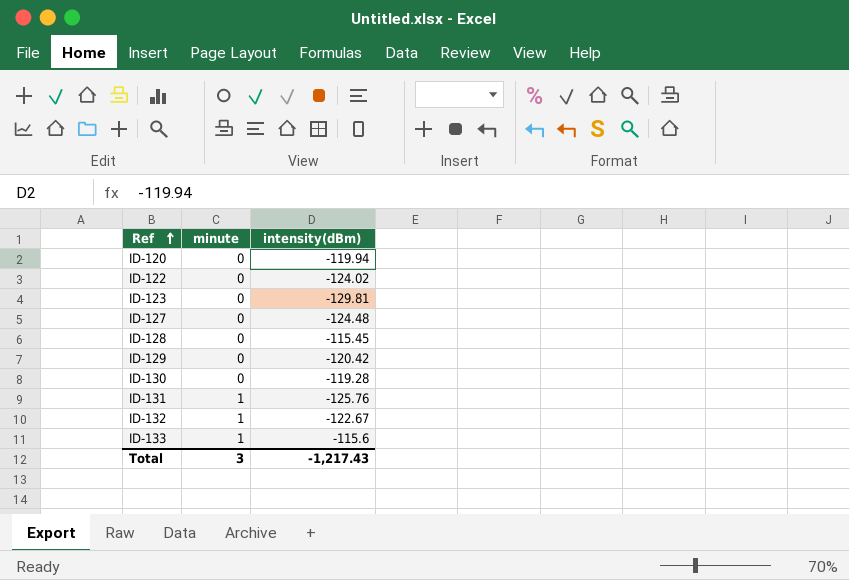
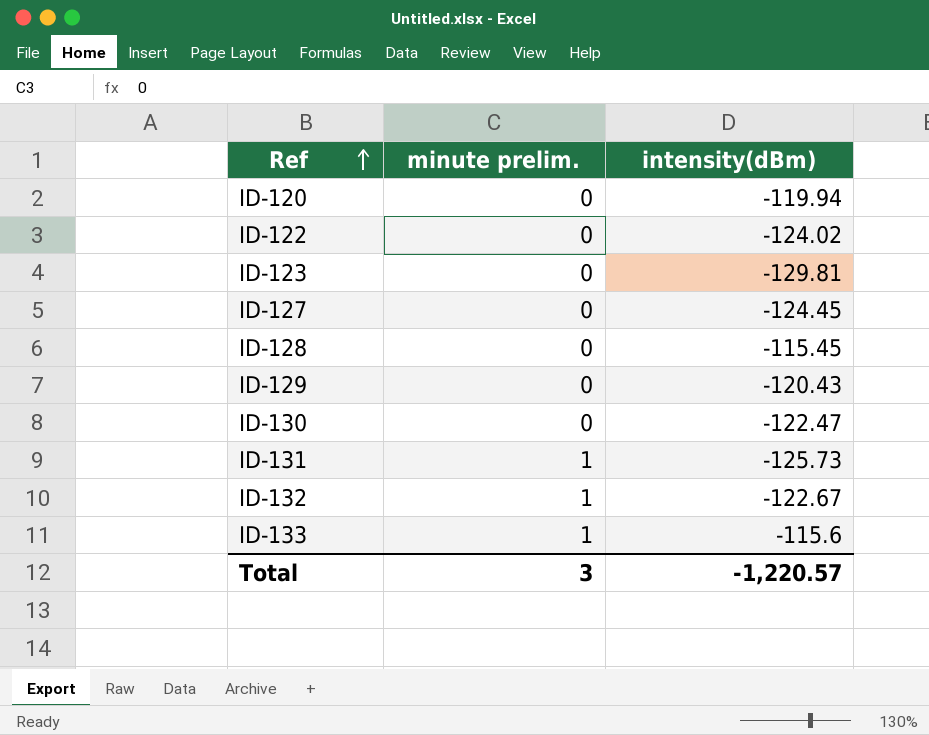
column name: minute -> minute prelim.
ID-127 | intensity(dBm): -124.48 -> -124.45
ID-129 | intensity(dBm): -120.42 -> -120.43
ID-130 | intensity(dBm): -119.28 -> -122.47
ID-131 | intensity(dBm): -125.76 -> -125.73
Total | intensity(dBm): -1,217.43 -> -1,220.57

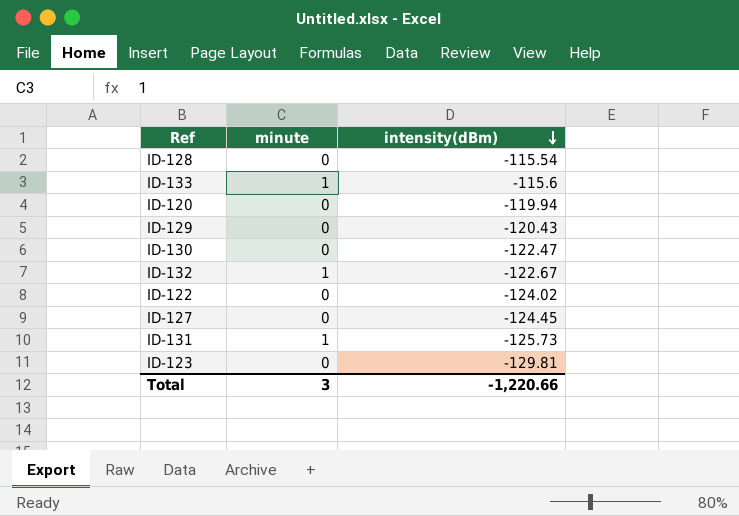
row order: Ref ascending -> intensity(dBm) descending
column name: minute prelim. -> minute
ID-128 | intensity(dBm): -115.45 -> -115.54
Total | intensity(dBm): -1,220.57 -> -1,220.66

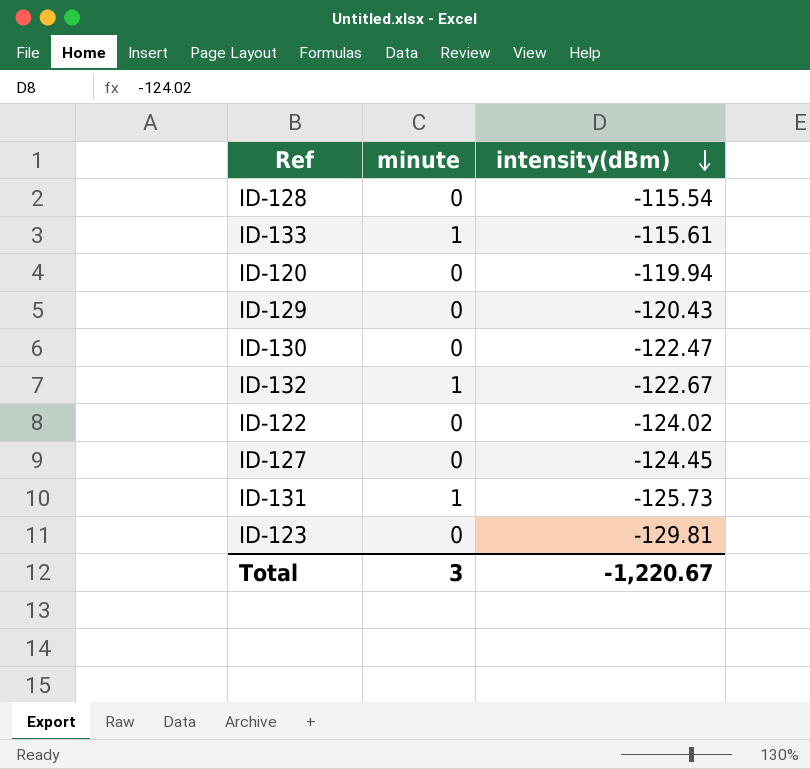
ID-133 | intensity(dBm): -115.6 -> -115.61
Total | intensity(dBm): -1,220.66 -> -1,220.67

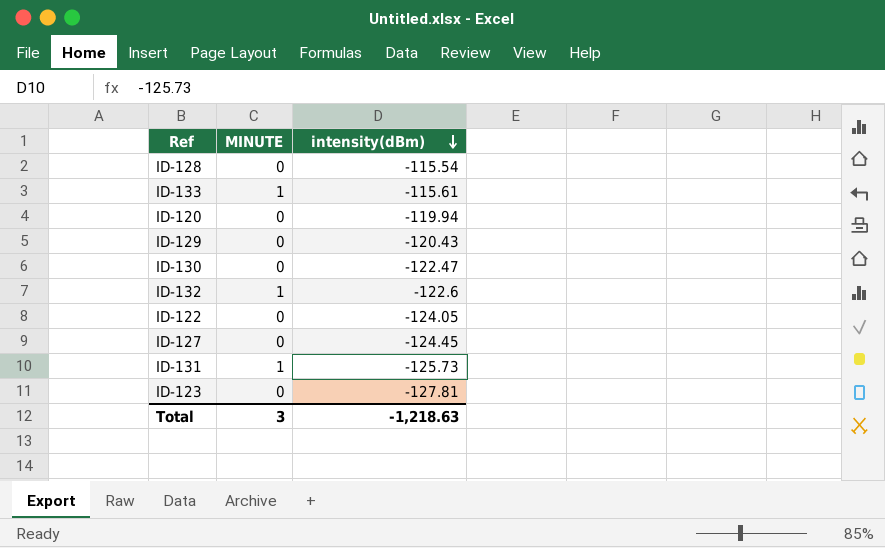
column name: minute -> MINUTE
ID-132 | intensity(dBm): -122.67 -> -122.6
ID-122 | intensity(dBm): -124.02 -> -124.05
ID-123 | intensity(dBm): -129.81 -> -127.81
Total | intensity(dBm): -1,220.67 -> -1,218.63

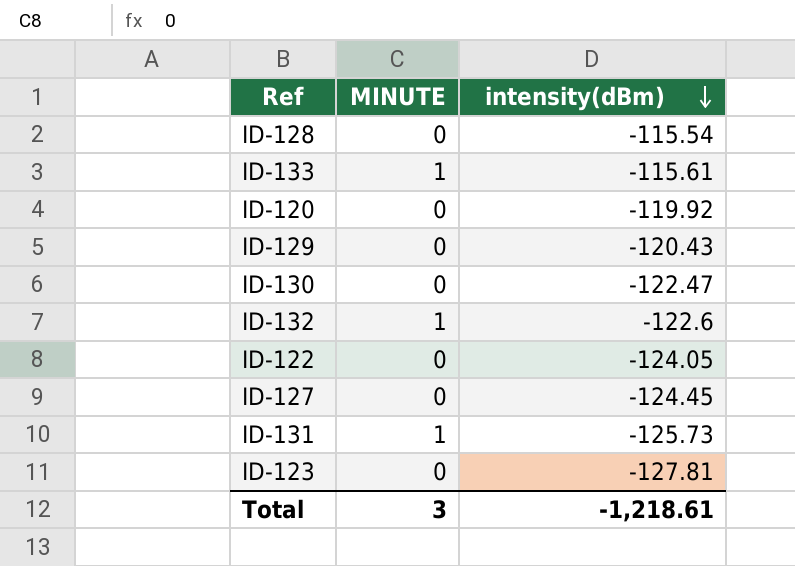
ID-120 | intensity(dBm): -119.94 -> -119.92
Total | intensity(dBm): -1,218.63 -> -1,218.61

